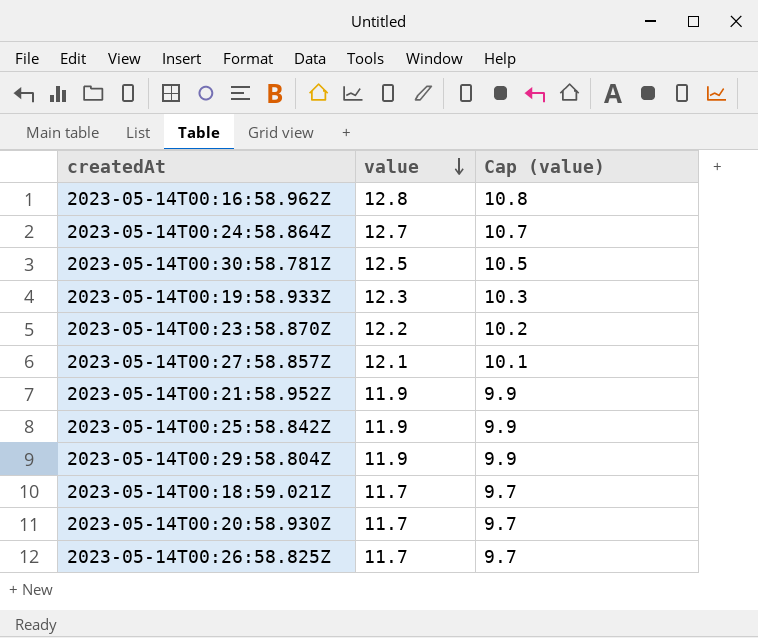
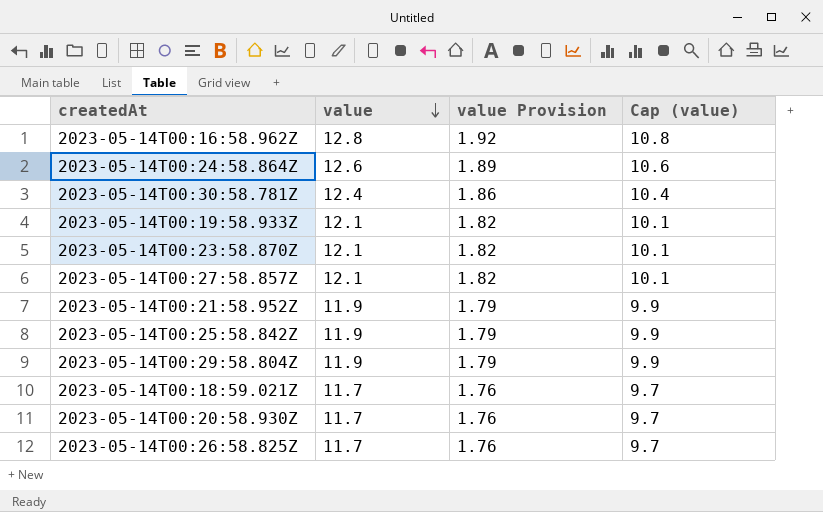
column value Provision | formula: none -> [value] * 0.15
2023-05-14T00:24:58.864Z | value: 12.7 -> 12.6
2023-05-14T00:24:58.864Z | Cap (value): 10.7 -> 10.6
2023-05-14T00:30:58.781Z | value: 12.5 -> 12.4
2023-05-14T00:30:58.781Z | Cap (value): 10.5 -> 10.4
2023-05-14T00:19:58.933Z | value: 12.3 -> 12.1
2023-05-14T00:19:58.933Z | Cap (value): 10.3 -> 10.1
2023-05-14T00:23:58.870Z | value: 12.2 -> 12.1
2023-05-14T00:23:58.870Z | Cap (value): 10.2 -> 10.1

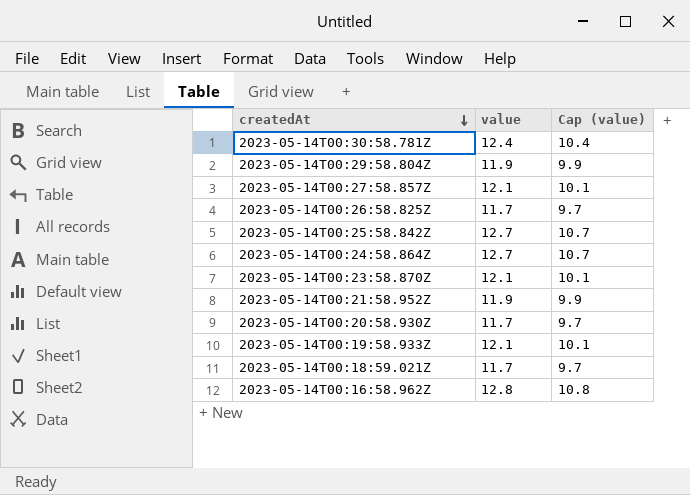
row order: value descending -> createdAt descending
column value Provision | formula: [value] * 0.15 -> none
2023-05-14T00:25:58.842Z | value: 11.9 -> 12.7
2023-05-14T00:25:58.842Z | Cap (value): 9.9 -> 10.7
2023-05-14T00:24:58.864Z | value: 12.6 -> 12.7
2023-05-14T00:24:58.864Z | Cap (value): 10.6 -> 10.7

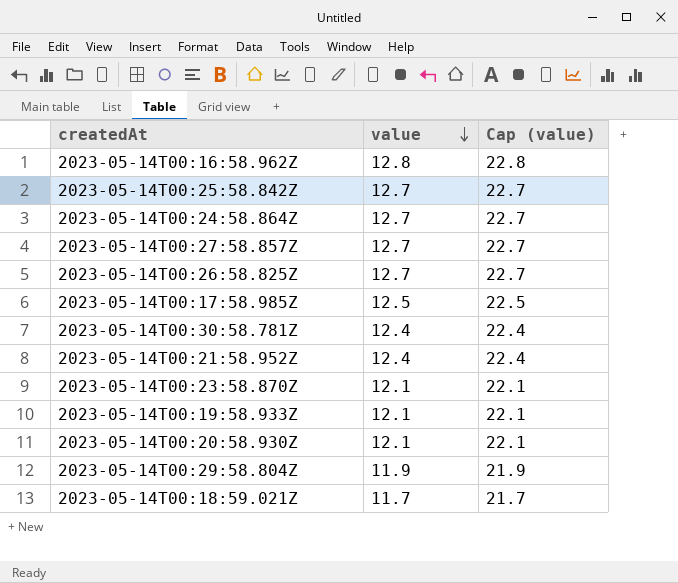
row order: createdAt descending -> value descending
column Cap (value) | formula: [value] - 2 -> [value] + 10
2023-05-14T00:27:58.857Z | value: 12.1 -> 12.7
2023-05-14T00:26:58.825Z | value: 11.7 -> 12.7
row 2023-05-14T00:17:58.985Z: none -> 12.5 | 22.5
2023-05-14T00:21:58.952Z | value: 11.9 -> 12.4
2023-05-14T00:20:58.930Z | value: 11.7 -> 12.1

